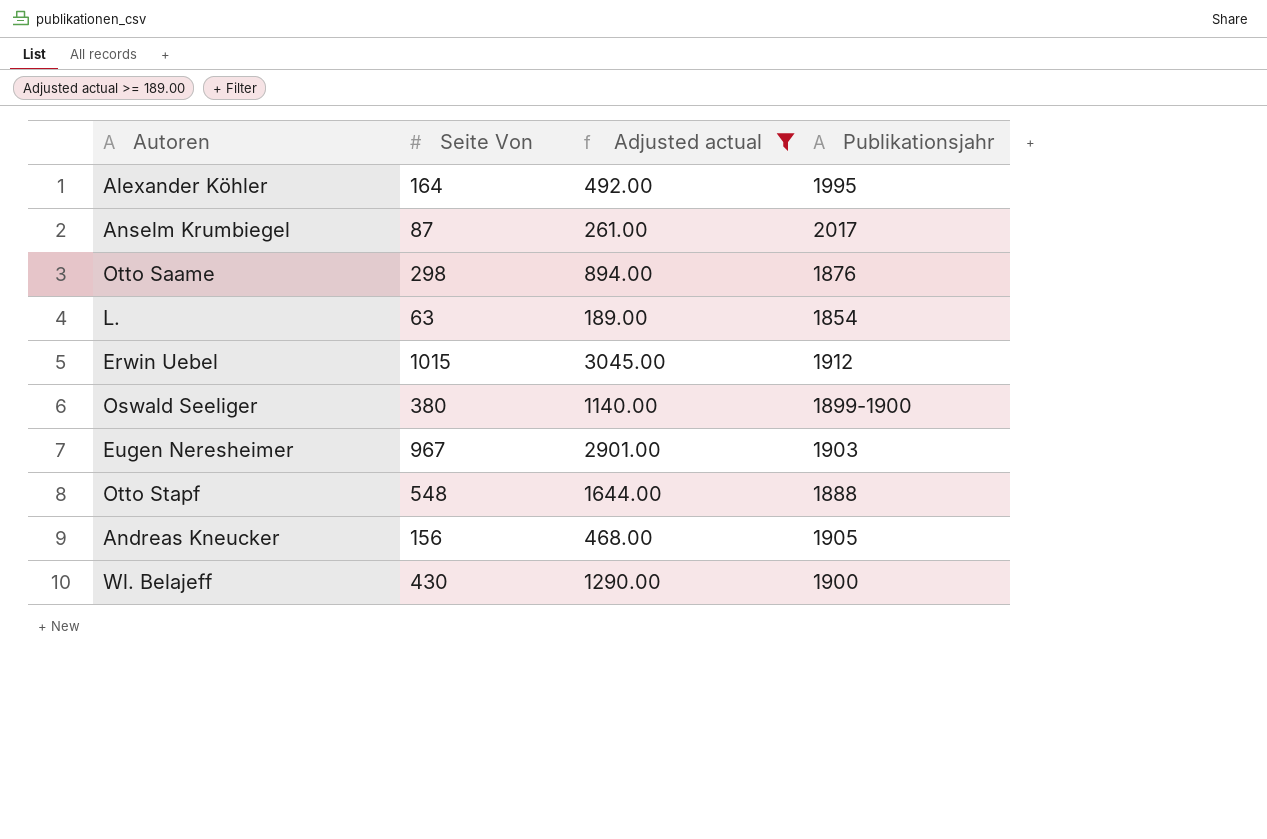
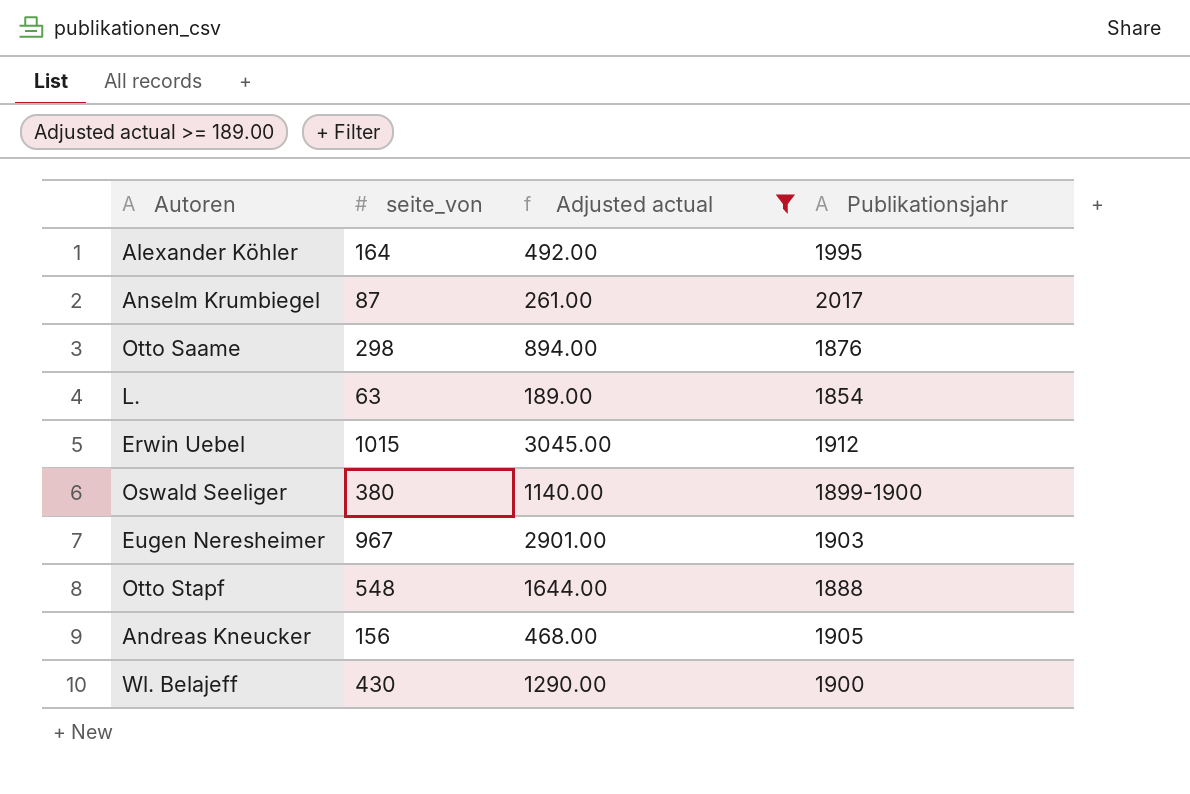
column name: Seite Von -> seite_von

